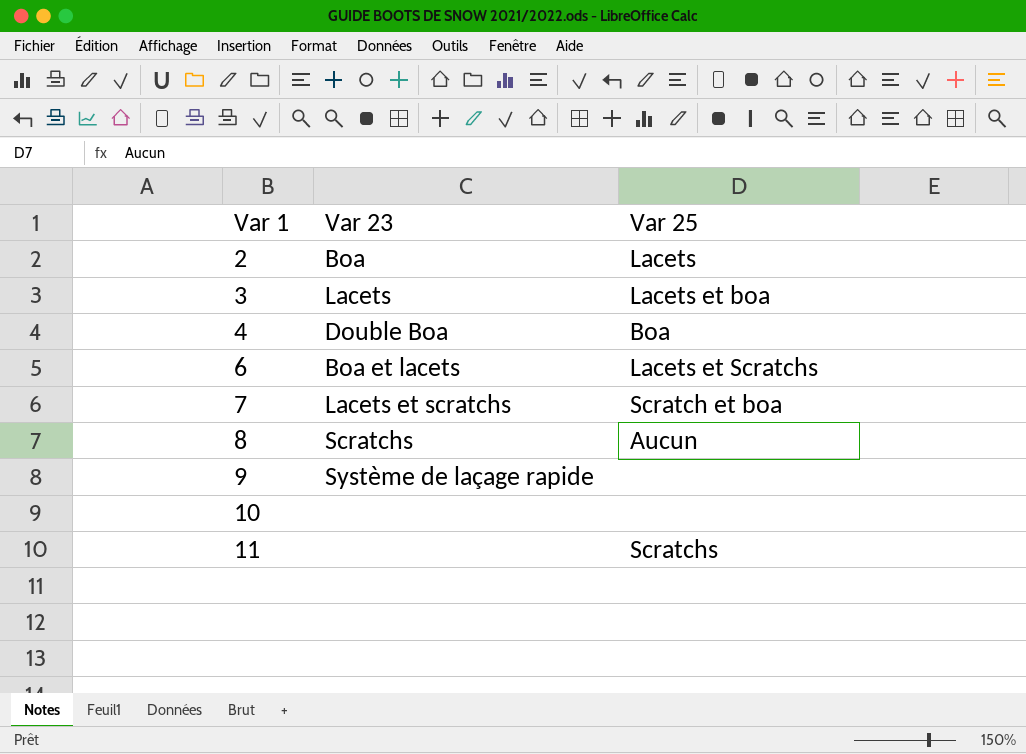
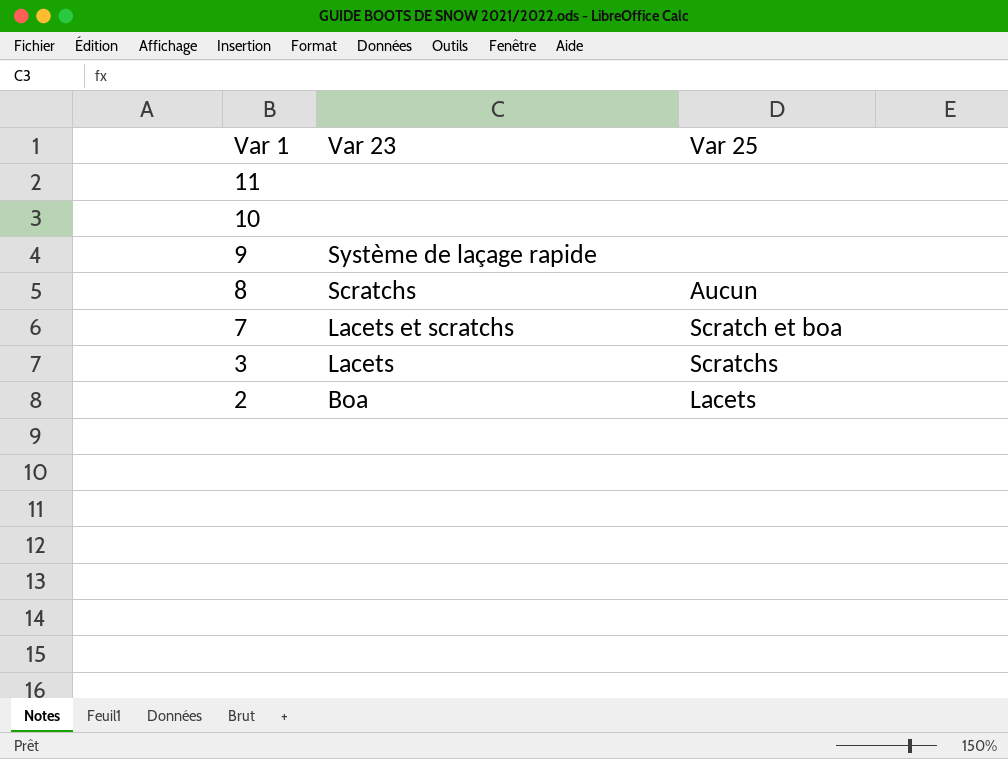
row order: Var 1 ascending -> Var 1 descending
row 4: Double Boa | Boa -> none
row 6: Boa et lacets | Lacets et Scratchs -> none
11 | Var 25: Scratchs -> none
3 | Var 25: Lacets et boa -> Scratchs

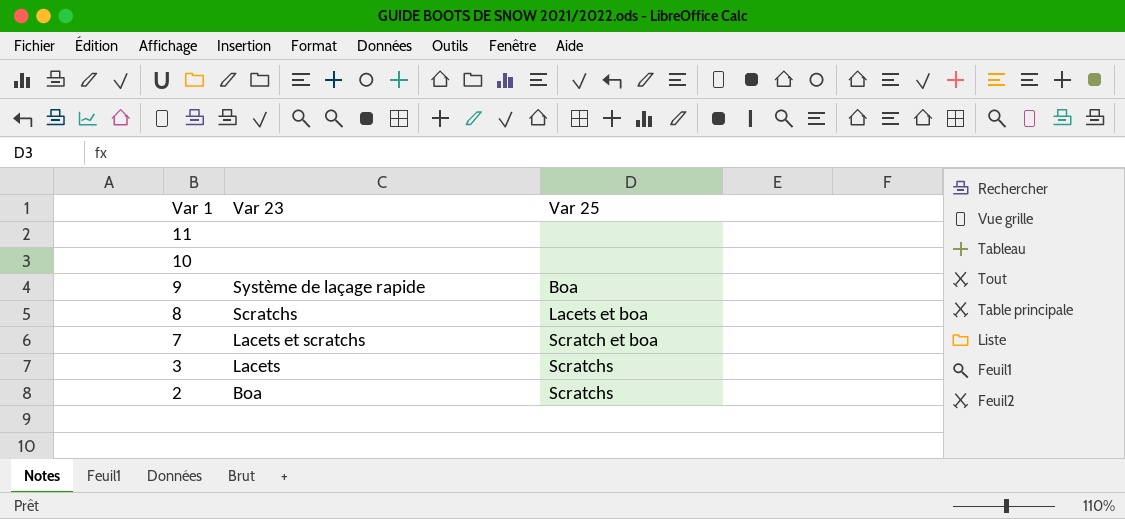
9 | Var 25: none -> Boa
8 | Var 25: Aucun -> Lacets et boa
2 | Var 25: Lacets -> Scratchs

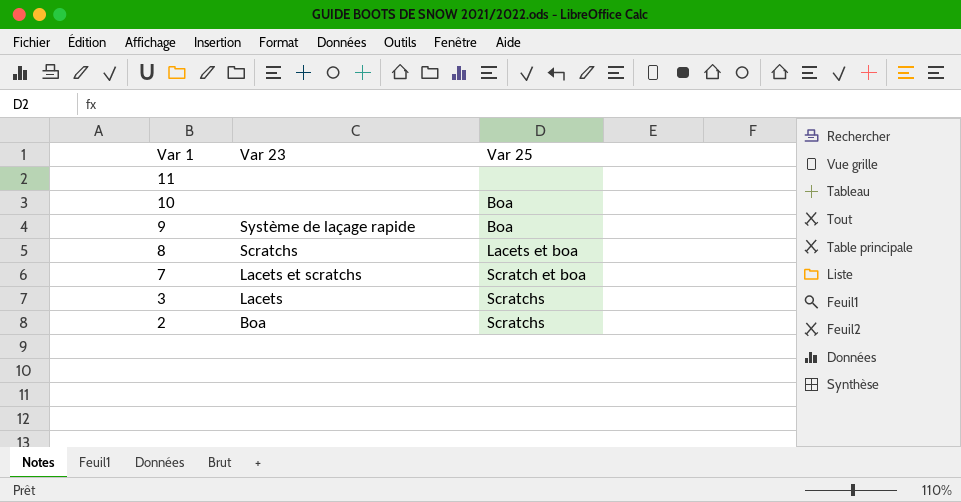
10 | Var 25: none -> Boa

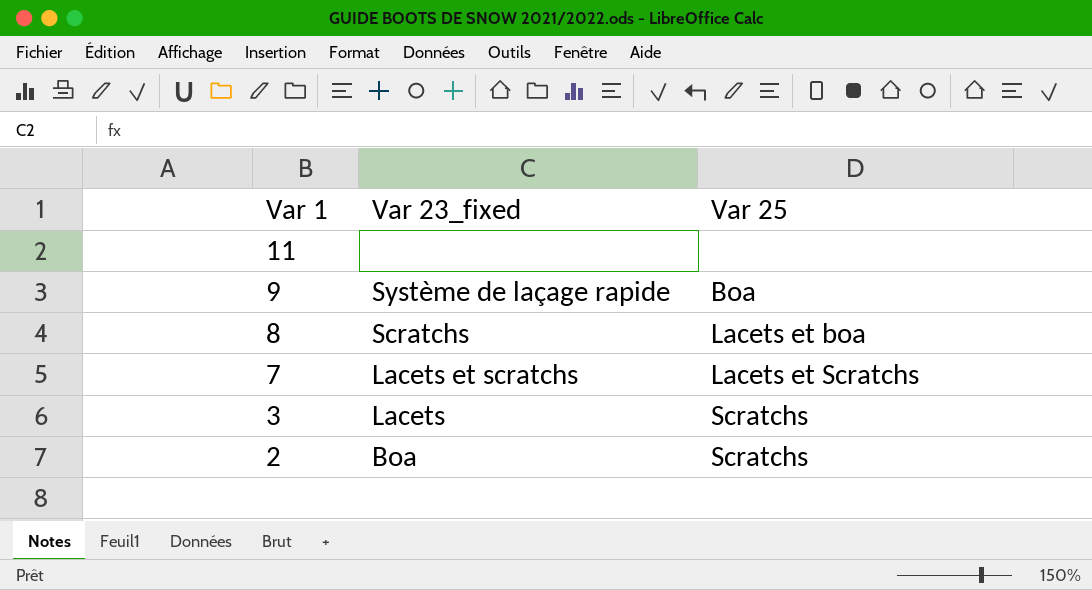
column name: Var 23 -> Var 23_fixed
row 10: none | Boa -> none
7 | Var 25: Scratch et boa -> Lacets et Scratchs

